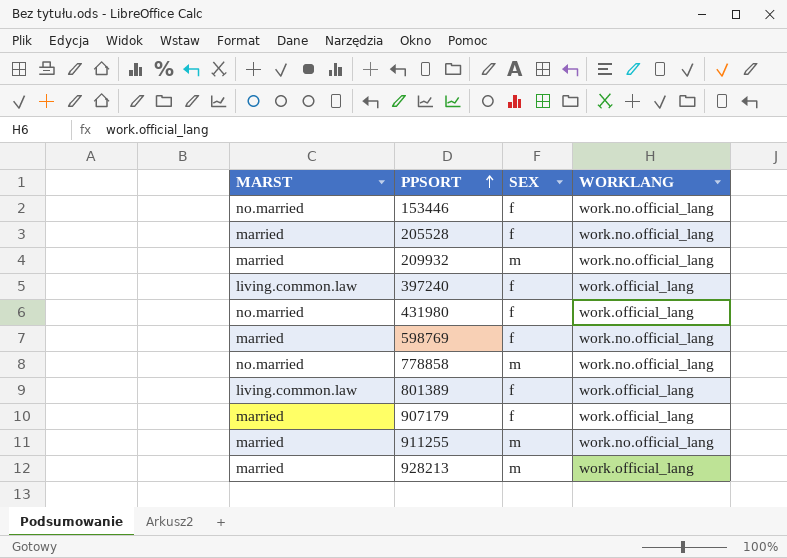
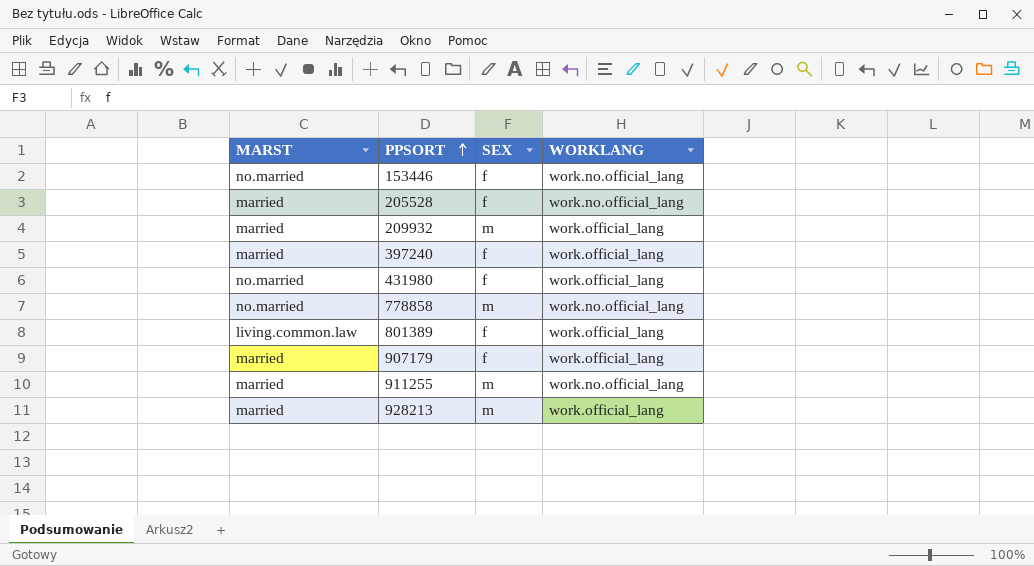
row 598769: married | f | work.no.official_lang -> none
209932 | WORKLANG: work.no.official_lang -> work.official_lang
397240 | MARST: living.common.law -> married

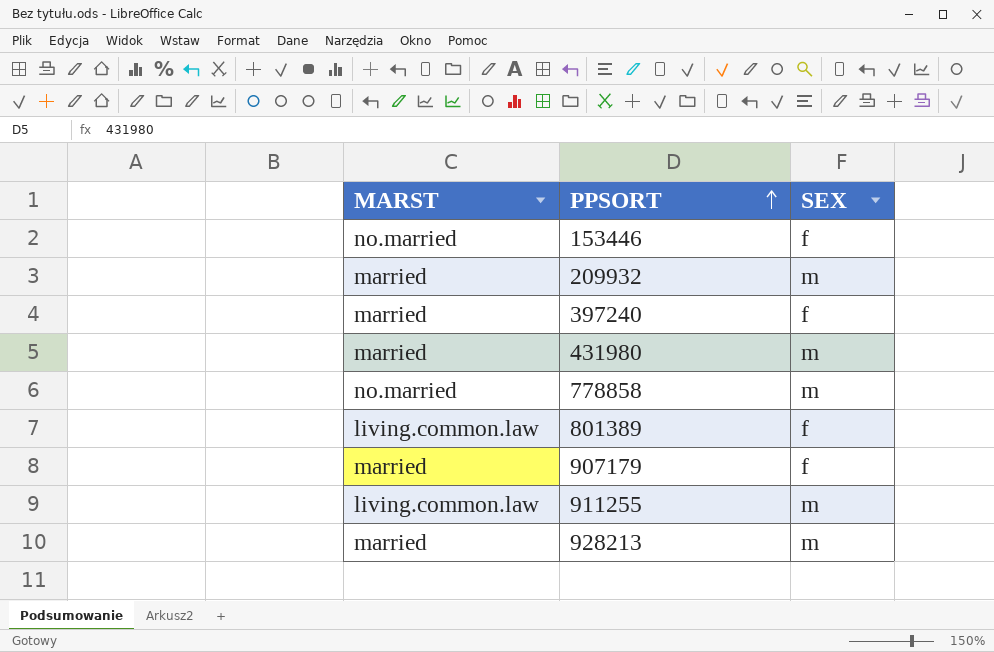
column WORKLANG | position: 4 -> none
row 205528: married | f | work.no.official_lang -> none
431980 | MARST: no.married -> married
431980 | SEX: f -> m
911255 | MARST: married -> living.common.law

